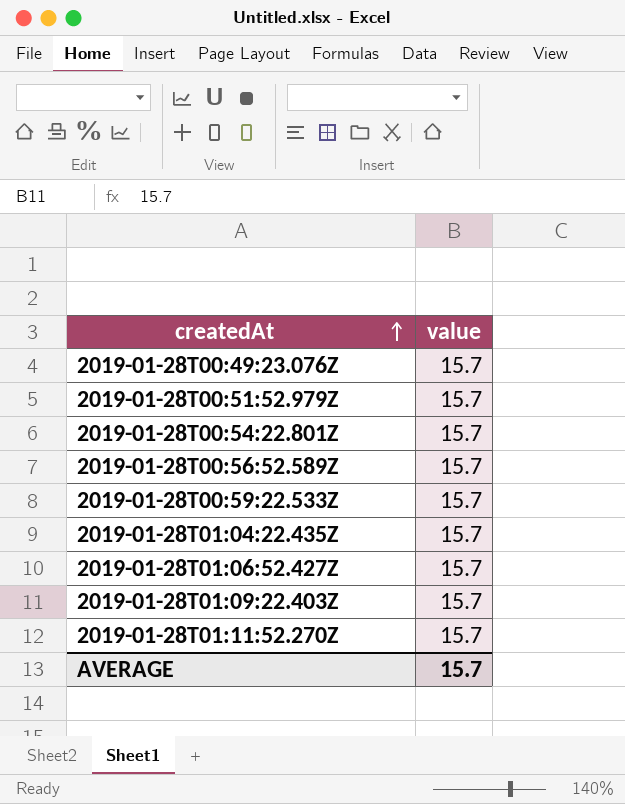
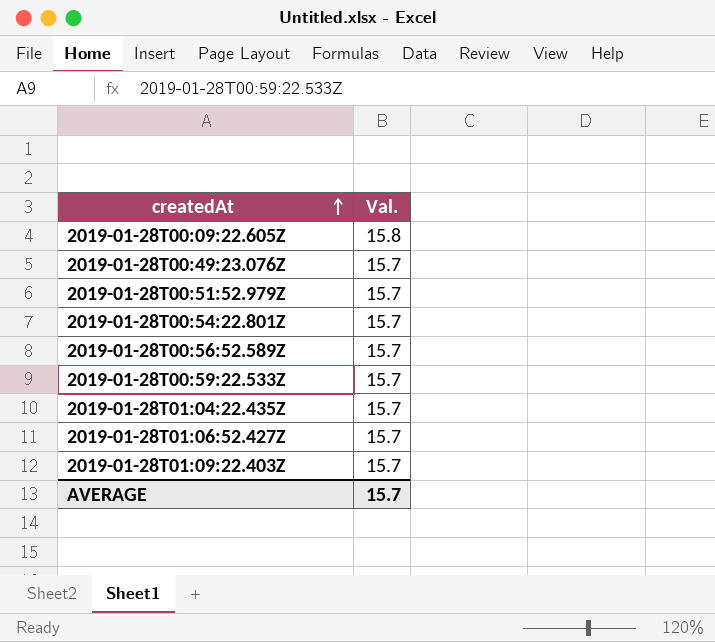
column name: value -> Val.
row 2019-01-28T01:11:52.270Z: 15.7 -> none
row 2019-01-28T00:09:22.605Z: none -> 15.8

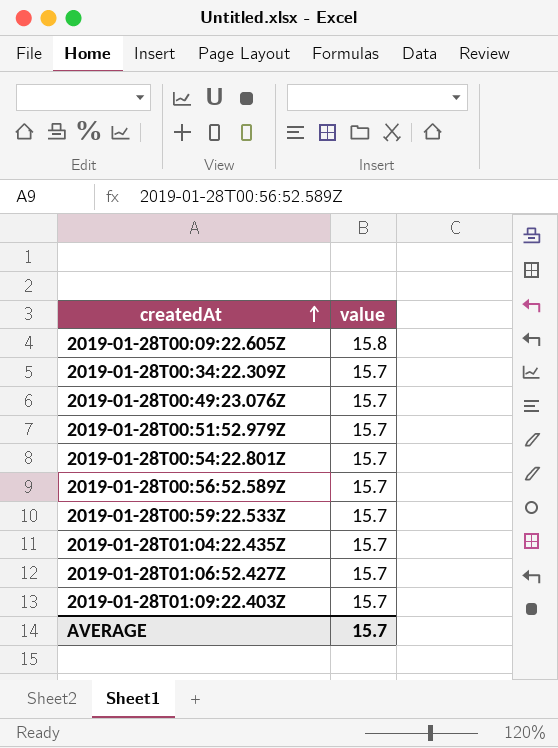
column name: Val. -> value
row 2019-01-28T00:34:22.309Z: none -> 15.7

